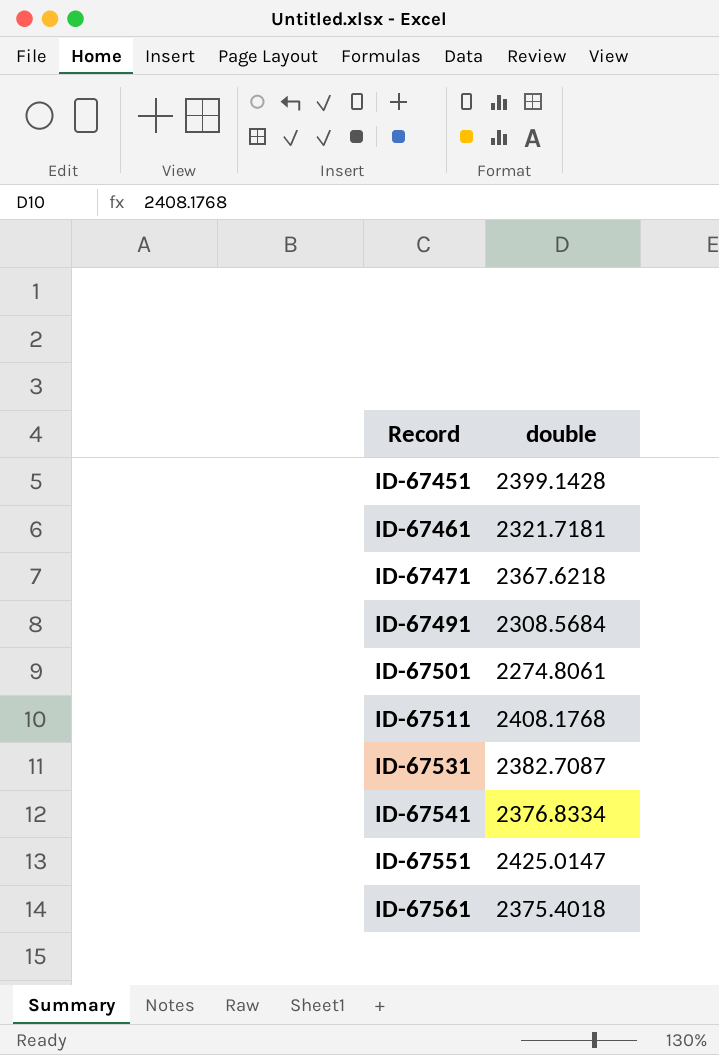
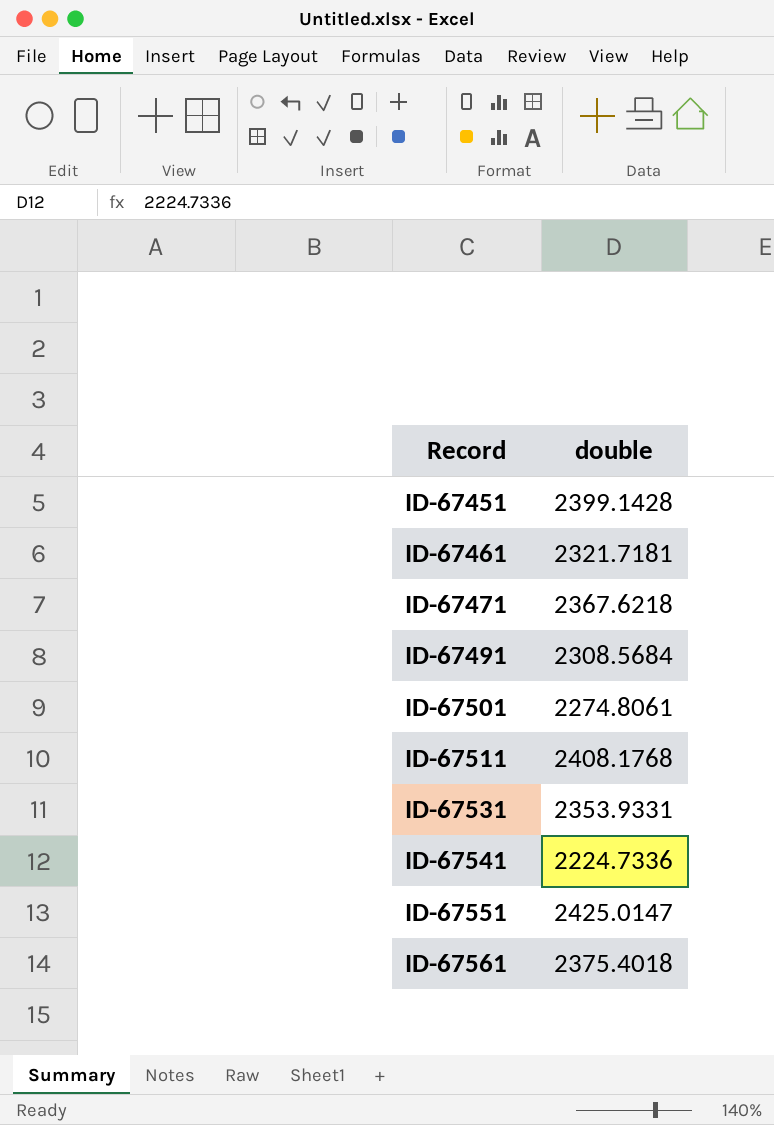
ID-67531 | double: 2382.7087 -> 2353.9331
ID-67541 | double: 2376.8334 -> 2224.7336

